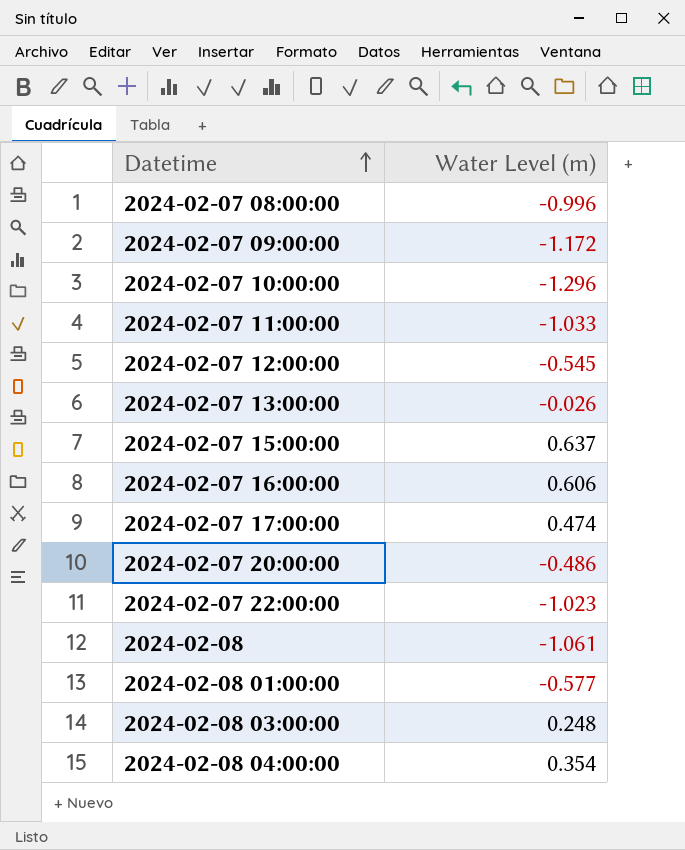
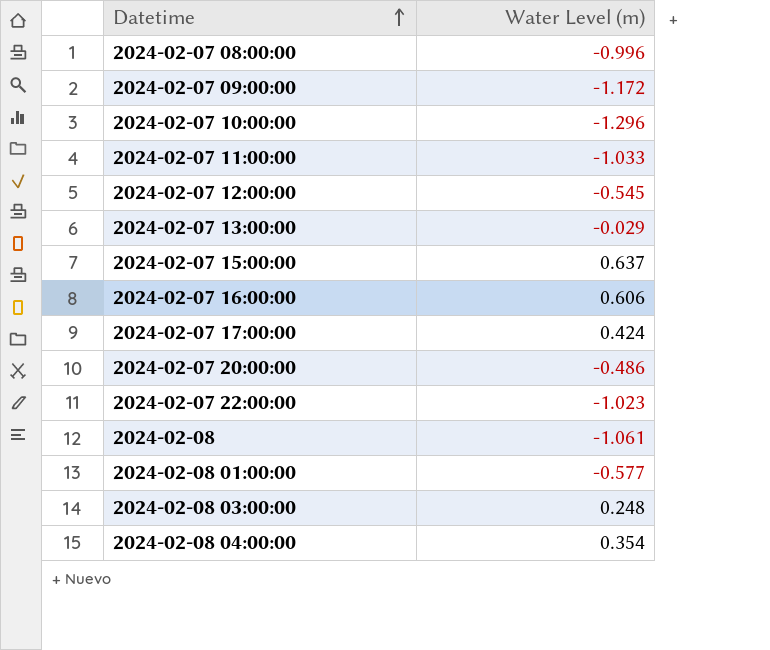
2024-02-07 13:00:00 | Water Level (m): -0.026 -> -0.029
2024-02-07 17:00:00 | Water Level (m): 0.474 -> 0.424

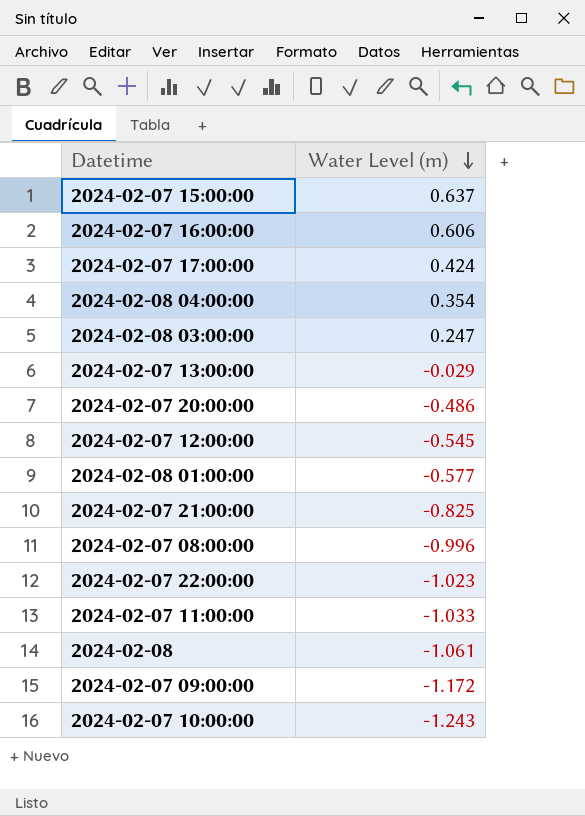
row order: Datetime ascending -> Water Level (m) descending
2024-02-08 03:00:00 | Water Level (m): 0.248 -> 0.247
row 2024-02-07 21:00:00: none -> -0.825
2024-02-07 10:00:00 | Water Level (m): -1.296 -> -1.243

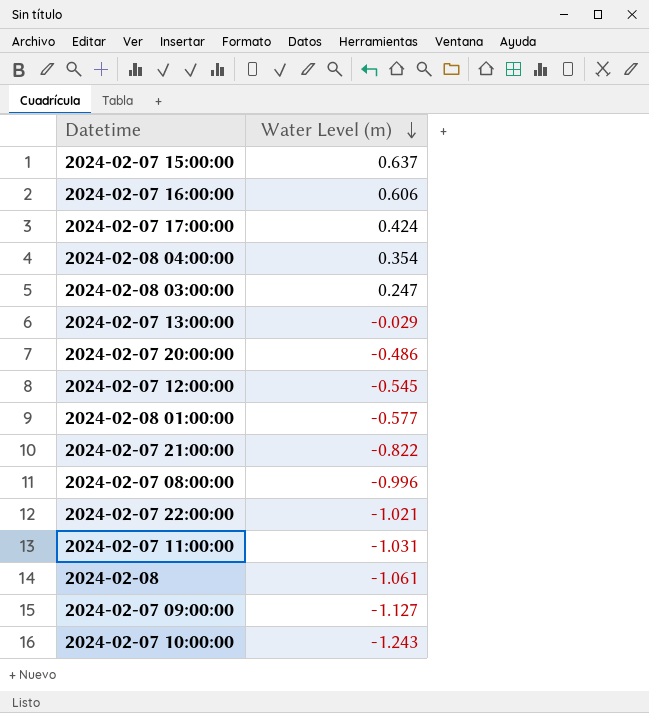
2024-02-07 21:00:00 | Water Level (m): -0.825 -> -0.822
2024-02-07 22:00:00 | Water Level (m): -1.023 -> -1.021
2024-02-07 11:00:00 | Water Level (m): -1.033 -> -1.031
2024-02-07 09:00:00 | Water Level (m): -1.172 -> -1.127

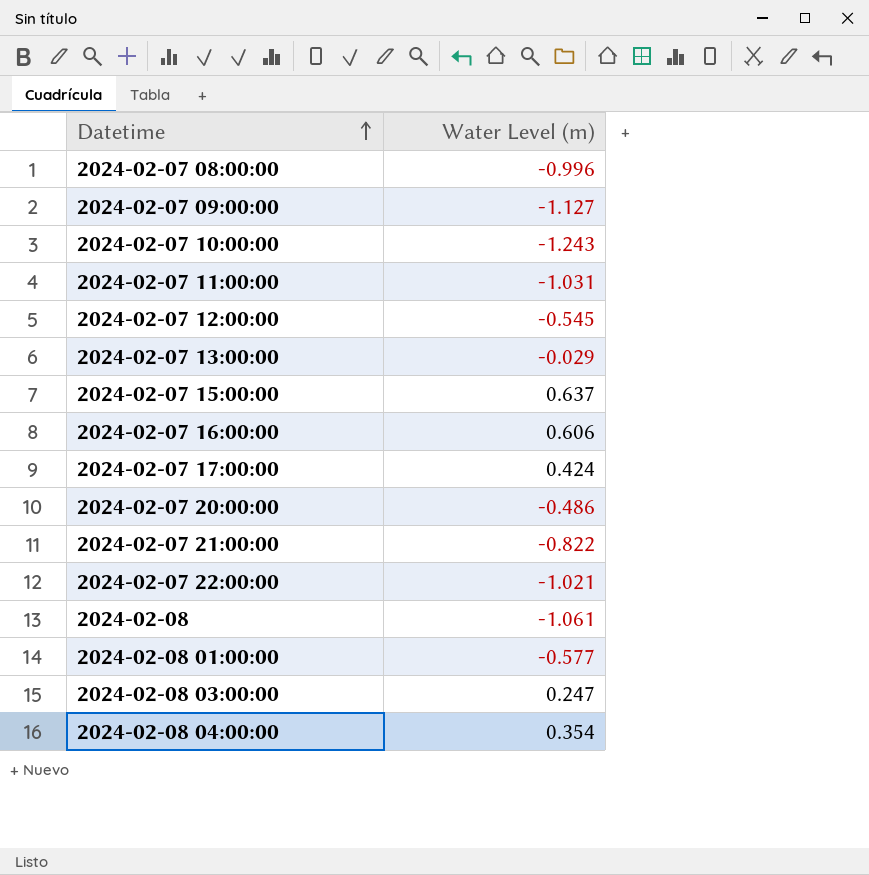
row order: Water Level (m) descending -> Datetime ascending

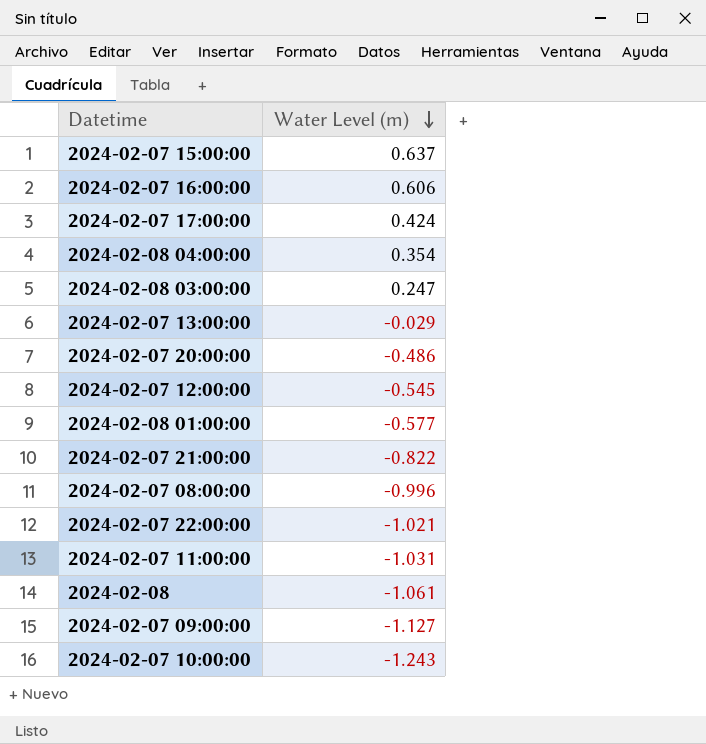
row order: Datetime ascending -> Water Level (m) descending

